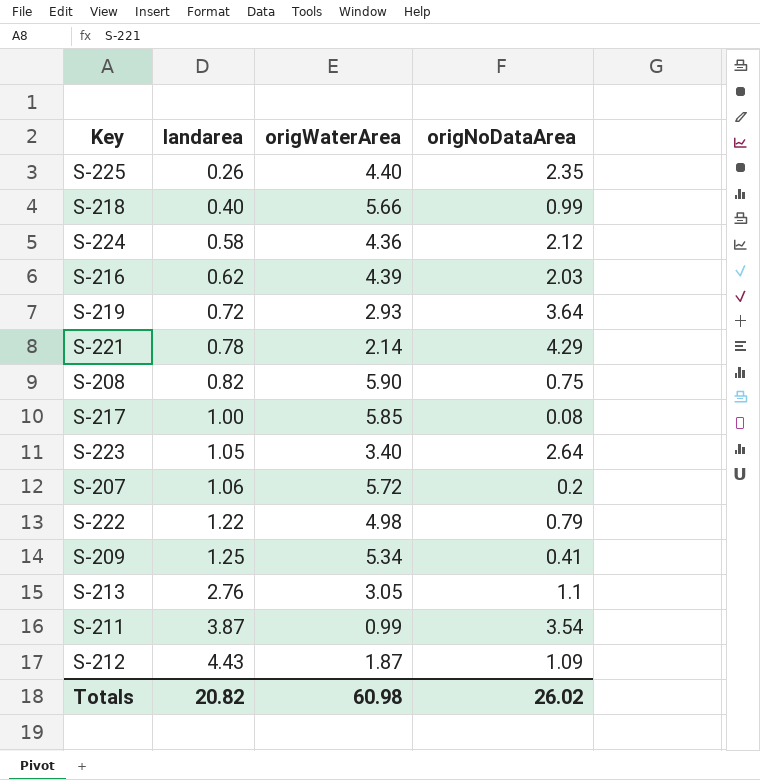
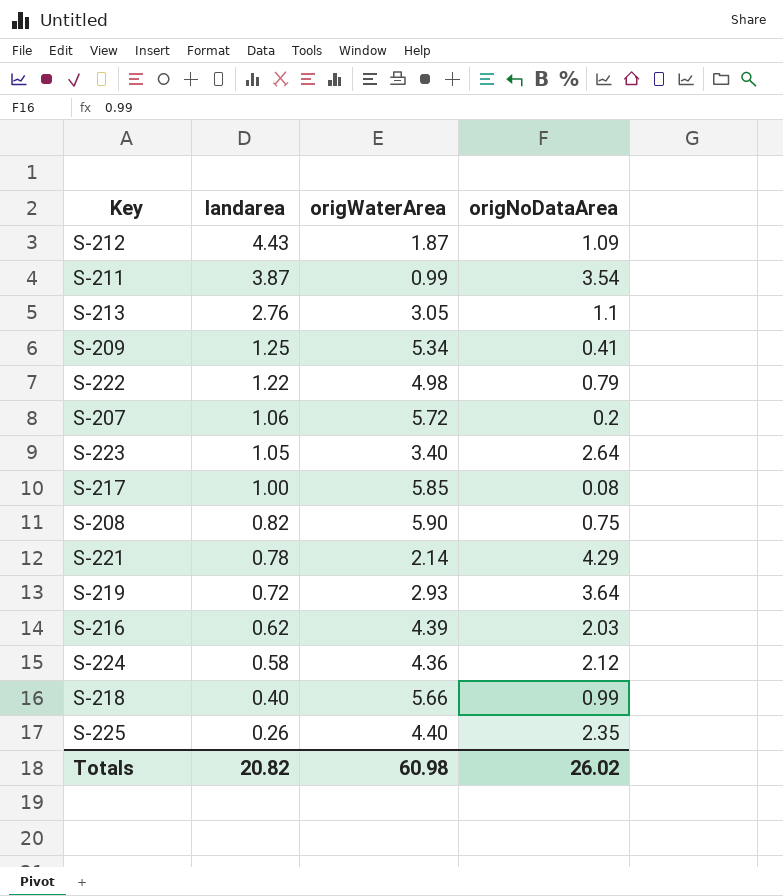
row order: landarea ascending -> landarea descending

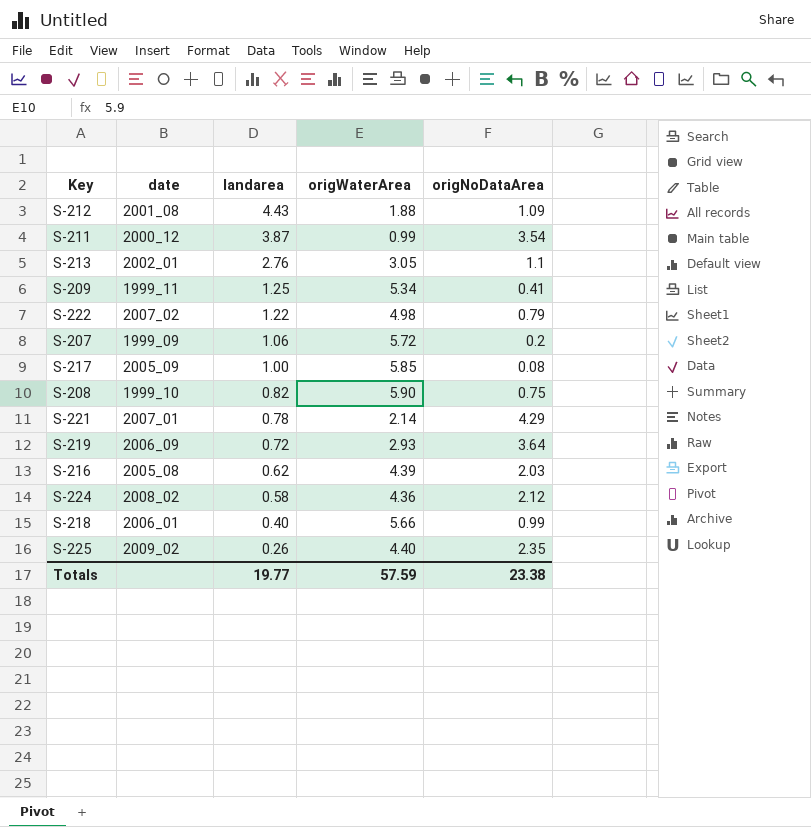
column date | position: none -> 2
row S-223: 1.05 | 3.40 | 2.64 -> none
S-212 | origWaterArea: 1.87 -> 1.88
Totals | landarea: 20.82 -> 19.77
Totals | origWaterArea: 60.98 -> 57.59
Totals | origNoDataArea: 26.02 -> 23.38

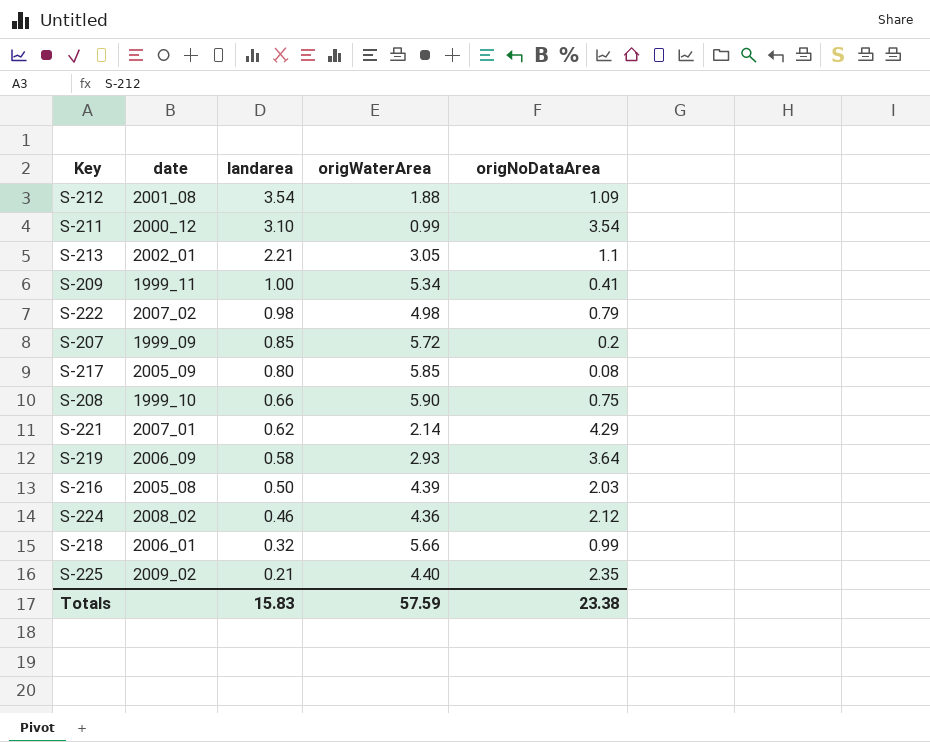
S-212 | landarea: 4.43 -> 3.54
S-211 | landarea: 3.87 -> 3.10
S-213 | landarea: 2.76 -> 2.21
S-209 | landarea: 1.25 -> 1.00
S-222 | landarea: 1.22 -> 0.98
S-207 | landarea: 1.06 -> 0.85
S-217 | landarea: 1.00 -> 0.80
S-208 | landarea: 0.82 -> 0.66
S-221 | landarea: 0.78 -> 0.62
S-219 | landarea: 0.72 -> 0.58
S-216 | landarea: 0.62 -> 0.50
S-224 | landarea: 0.58 -> 0.46
S-218 | landarea: 0.40 -> 0.32
S-225 | landarea: 0.26 -> 0.21
Totals | landarea: 19.77 -> 15.83

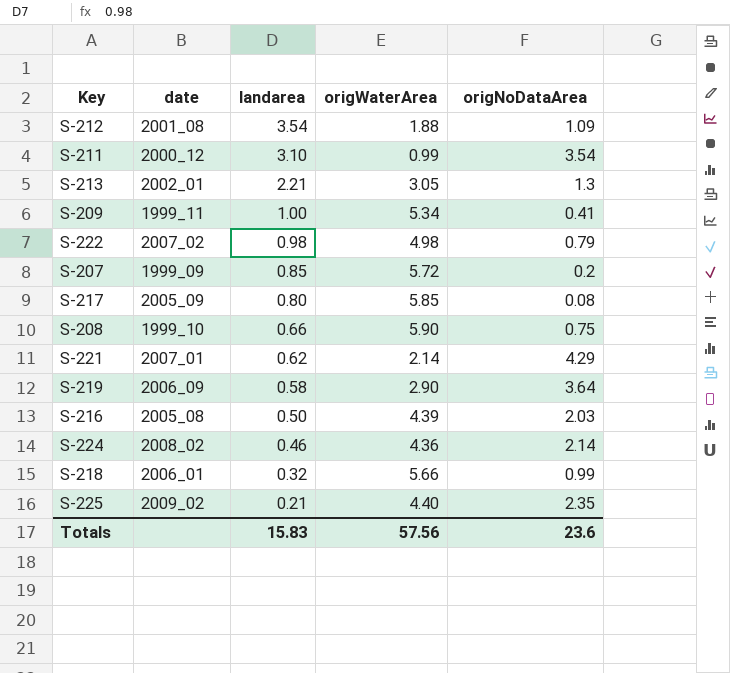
S-213 | origNoDataArea: 1.1 -> 1.3
S-219 | origWaterArea: 2.93 -> 2.90
S-224 | origNoDataArea: 2.12 -> 2.14
Totals | origWaterArea: 57.59 -> 57.56
Totals | origNoDataArea: 23.38 -> 23.6

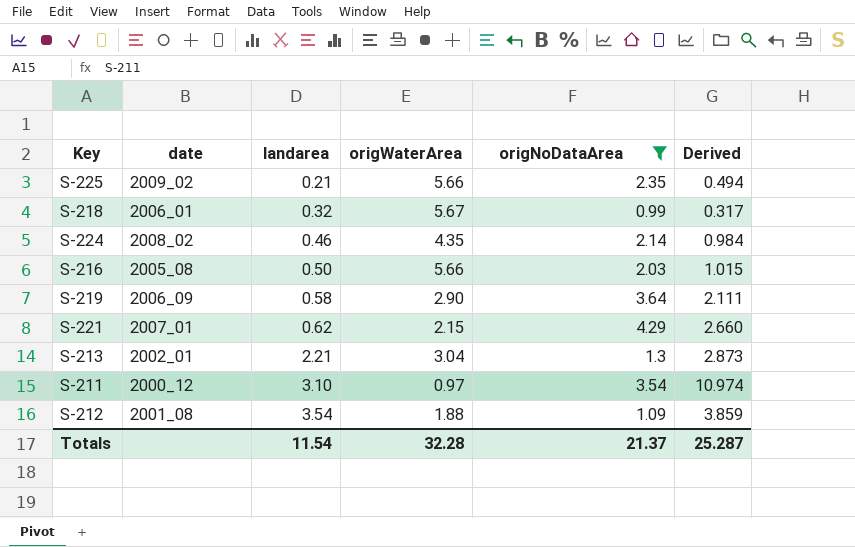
filter: none -> origNoDataArea >= 0.99
row order: landarea descending -> landarea ascending
column Derived | formula: none -> [landarea] * [origNoDataArea]
S-225 | origWaterArea: 4.40 -> 5.66
S-218 | origWaterArea: 5.66 -> 5.67
S-224 | origWaterArea: 4.36 -> 4.35
S-216 | origWaterArea: 4.39 -> 5.66
S-221 | origWaterArea: 2.14 -> 2.15
S-213 | origWaterArea: 3.05 -> 3.04
S-211 | origWaterArea: 0.99 -> 0.97
Totals | landarea: 15.83 -> 11.54
Totals | origWaterArea: 57.56 -> 32.28
Totals | origNoDataArea: 23.6 -> 21.37

